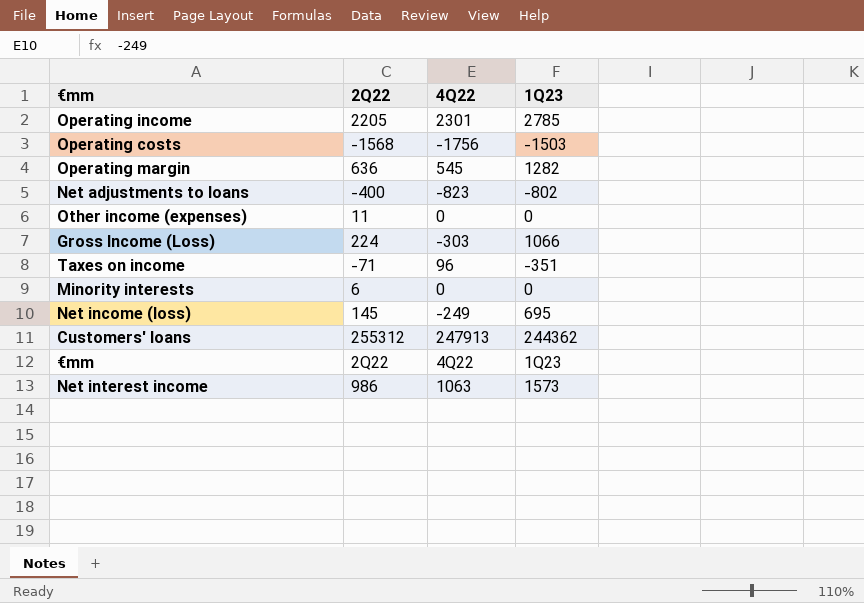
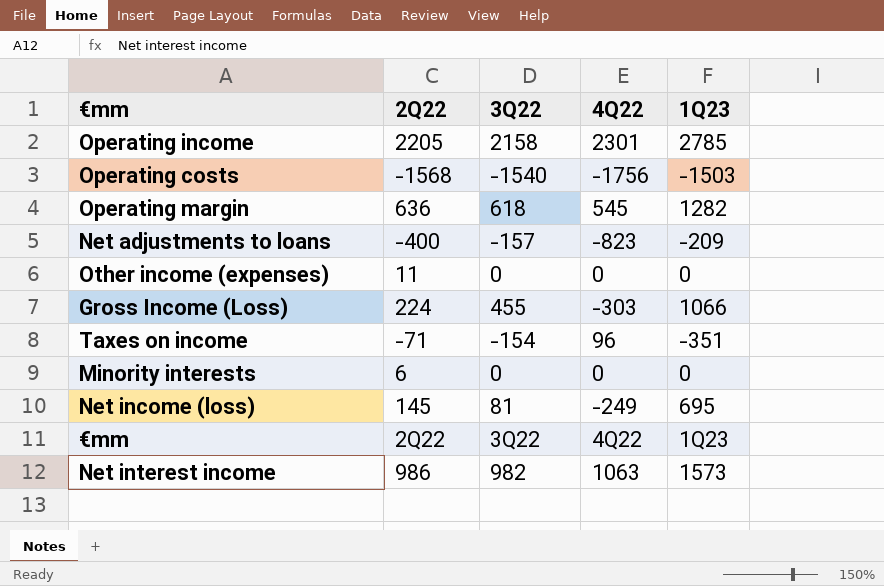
column 3Q22 | position: none -> 3
row Customers' loans: 255312 | 247913 | 244362 -> none
Net adjustments to loans | 1Q23: -802 -> -209

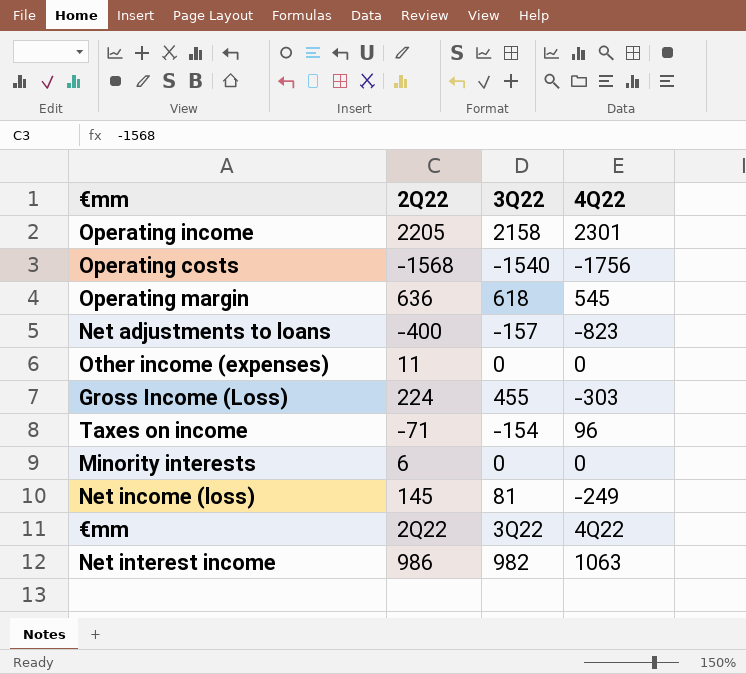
column 1Q23 | position: 5 -> none

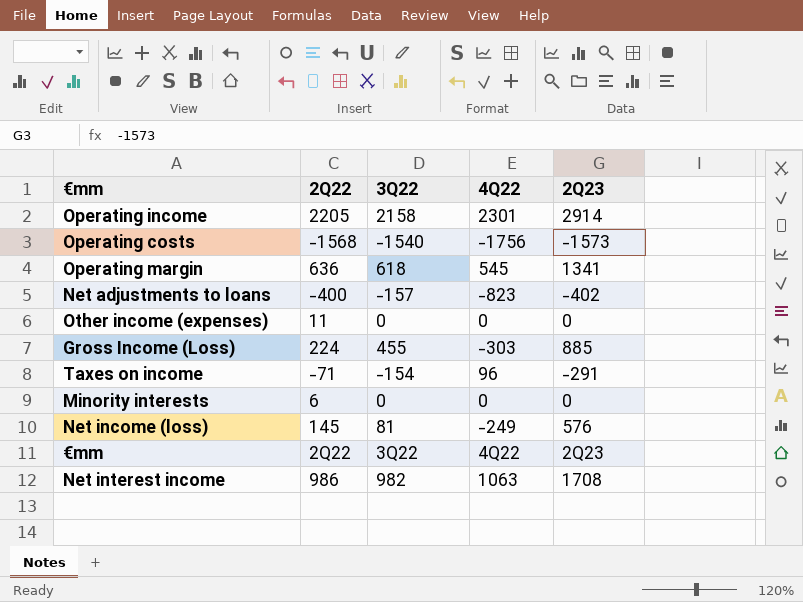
column 2Q23 | position: none -> 5

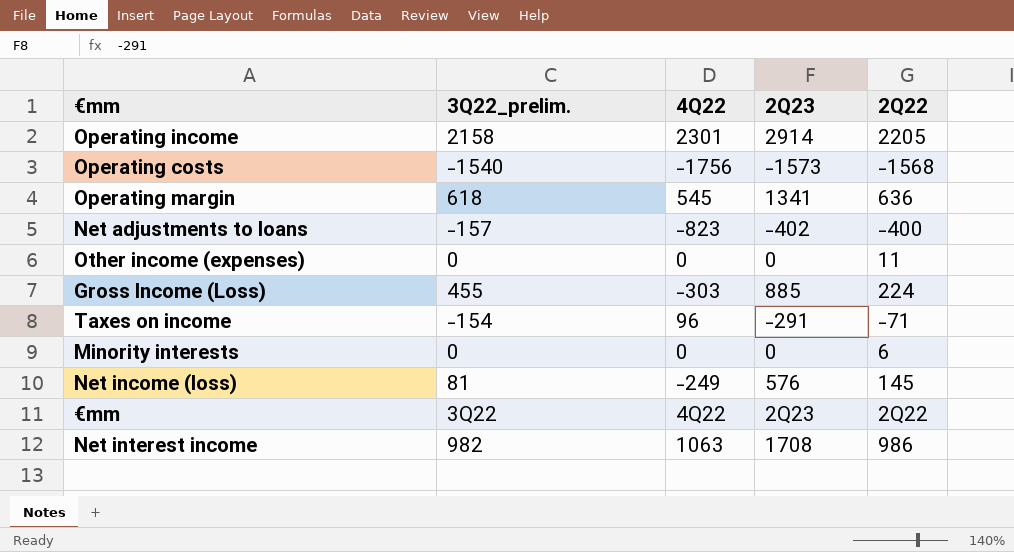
column name: 3Q22 -> 3Q22_prelim.
column 2Q22 | position: 2 -> 5

